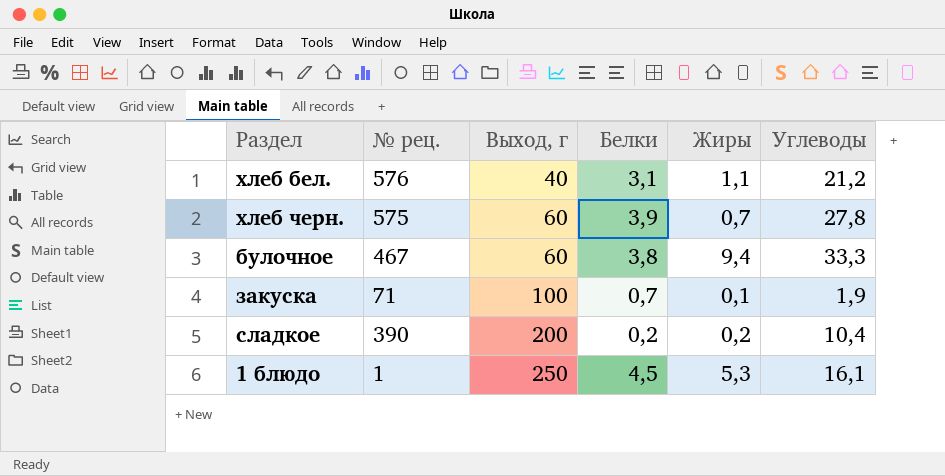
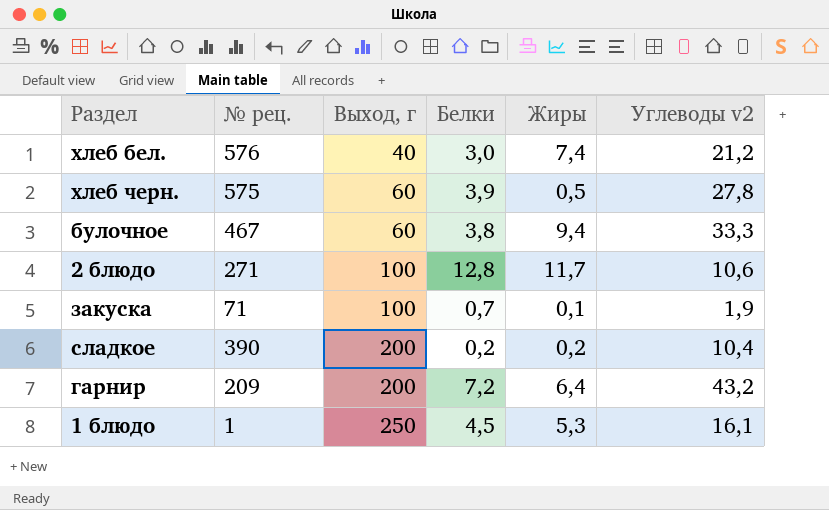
column name: Углеводы -> Углеводы v2
хлеб бел. | Белки: 3,1 -> 3,0
хлеб бел. | Жиры: 1,1 -> 7,4
хлеб черн. | Жиры: 0,7 -> 0,5
row 2 блюдо: none -> 271 | 100 | 12,8 | 11,7 | 10,6
row гарнир: none -> 209 | 200 | 7,2 | 6,4 | 43,2

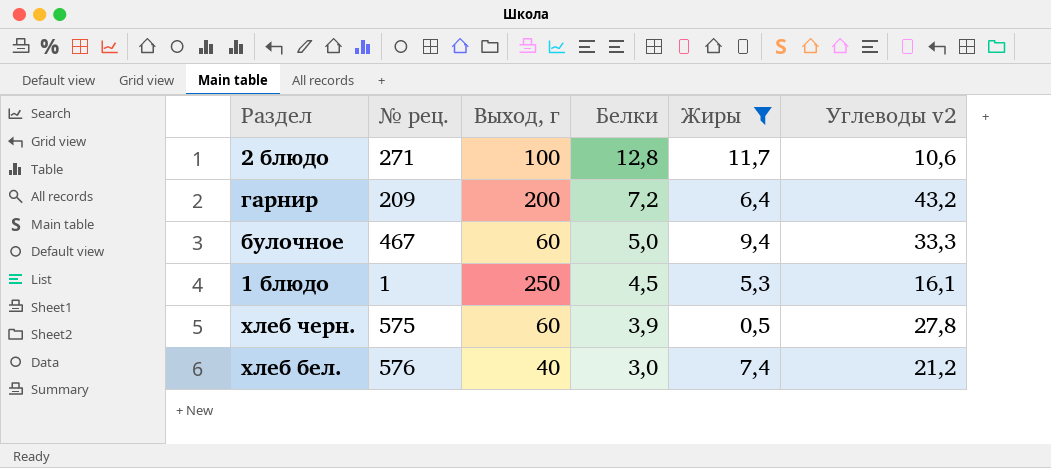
filter: none -> Жиры >= 0,5
row order: Выход, г ascending -> Белки descending
булочное | Белки: 3,8 -> 5,0

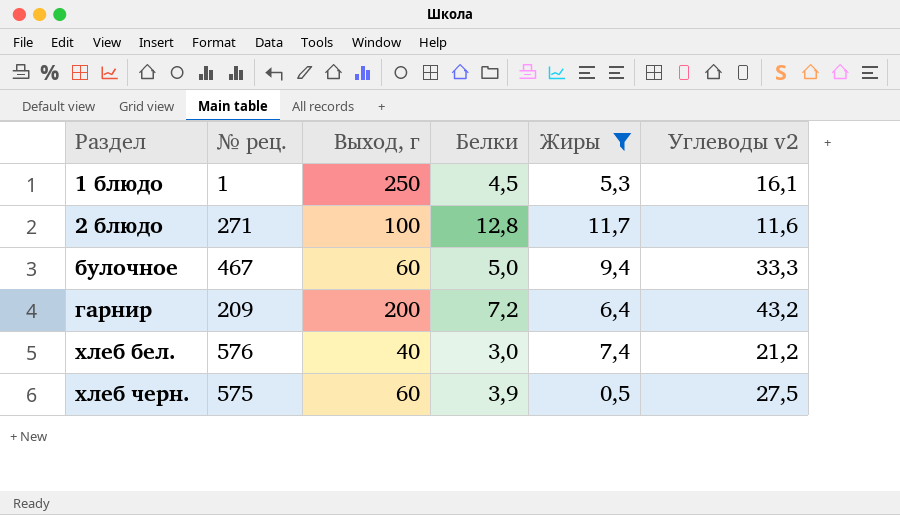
row order: Белки descending -> Раздел ascending
2 блюдо | Углеводы v2: 10,6 -> 11,6
хлеб черн. | Углеводы v2: 27,8 -> 27,5

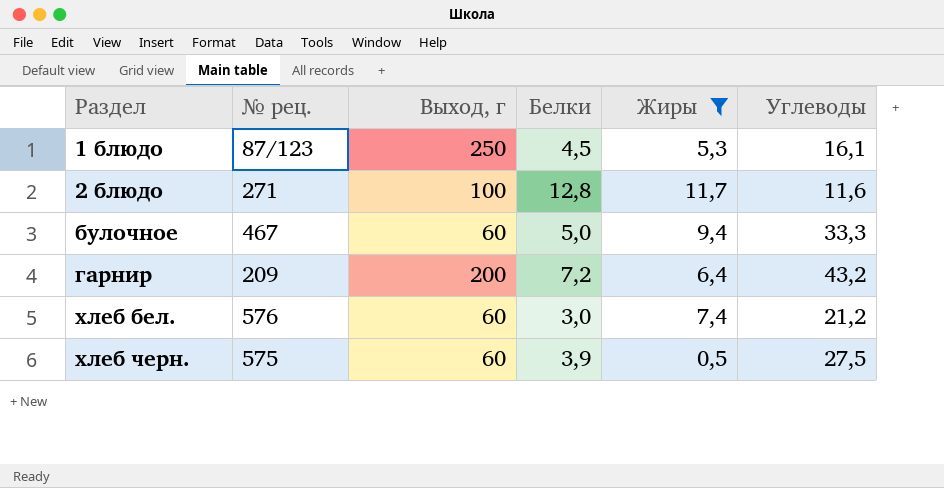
column name: Углеводы v2 -> Углеводы
1 блюдо | № рец.: 1 -> 87/123
хлеб бел. | Выход, г: 40 -> 60

